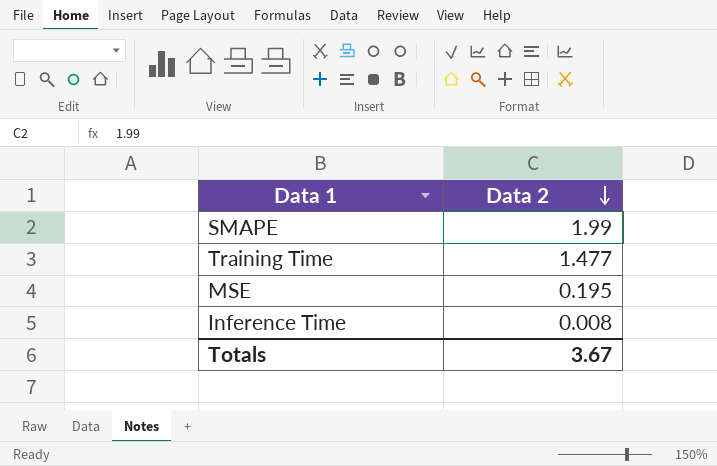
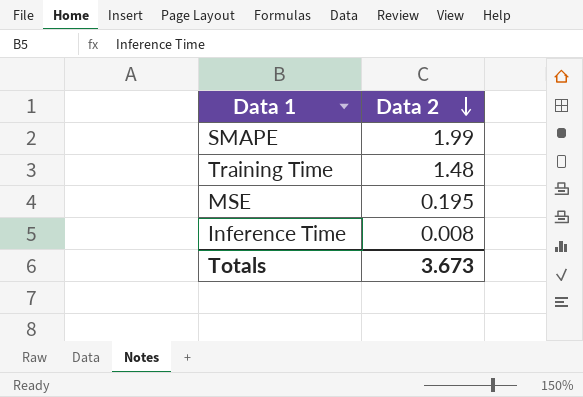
Training Time | Data 2: 1.477 -> 1.48
Totals | Data 2: 3.67 -> 3.673

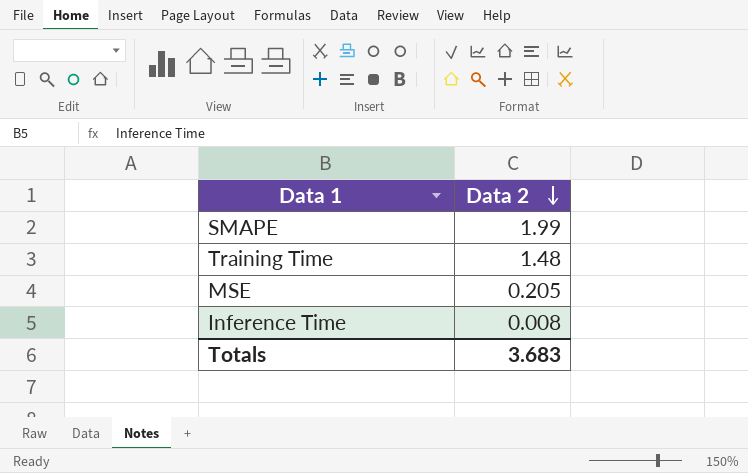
MSE | Data 2: 0.195 -> 0.205
Totals | Data 2: 3.673 -> 3.683

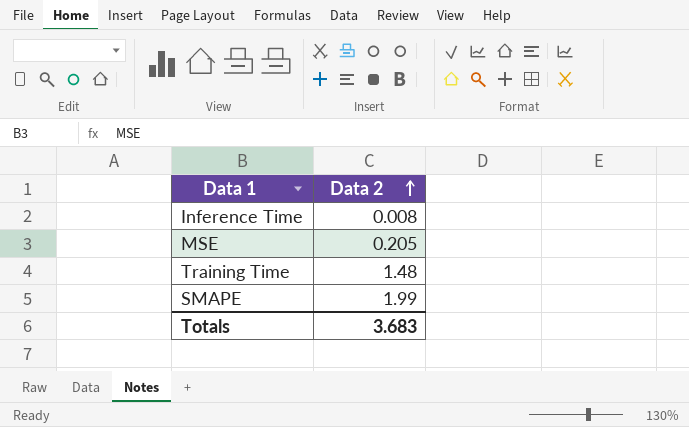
row order: Data 2 descending -> Data 2 ascending

